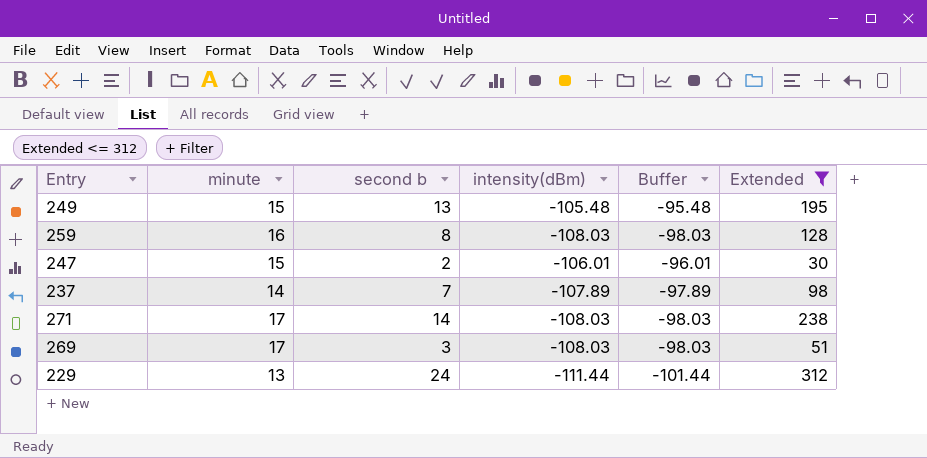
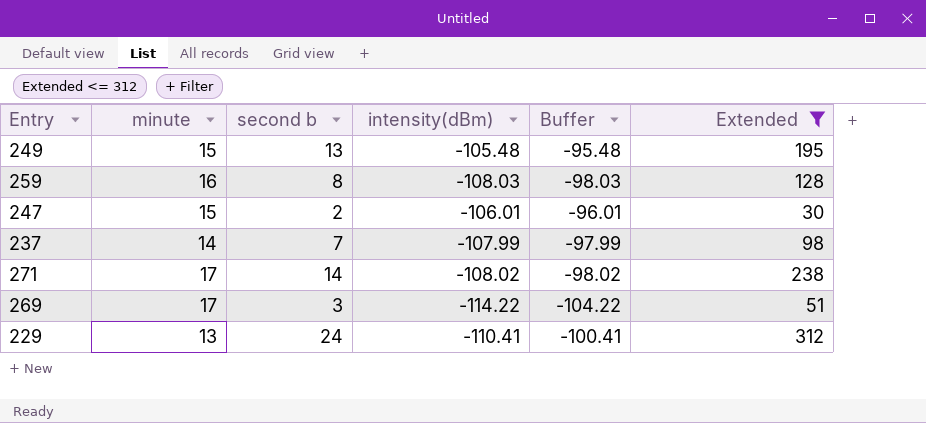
237 | intensity(dBm): -107.89 -> -107.99
237 | Buffer: -97.89 -> -97.99
271 | intensity(dBm): -108.03 -> -108.02
271 | Buffer: -98.03 -> -98.02
269 | intensity(dBm): -108.03 -> -114.22
269 | Buffer: -98.03 -> -104.22
229 | intensity(dBm): -111.44 -> -110.41
229 | Buffer: -101.44 -> -100.41

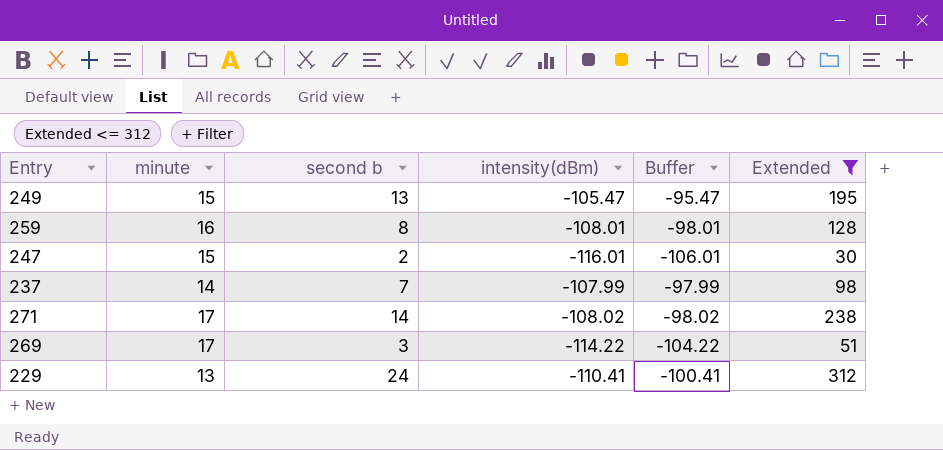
249 | intensity(dBm): -105.48 -> -105.47
249 | Buffer: -95.48 -> -95.47
259 | intensity(dBm): -108.03 -> -108.01
259 | Buffer: -98.03 -> -98.01
247 | intensity(dBm): -106.01 -> -116.01
247 | Buffer: -96.01 -> -106.01

